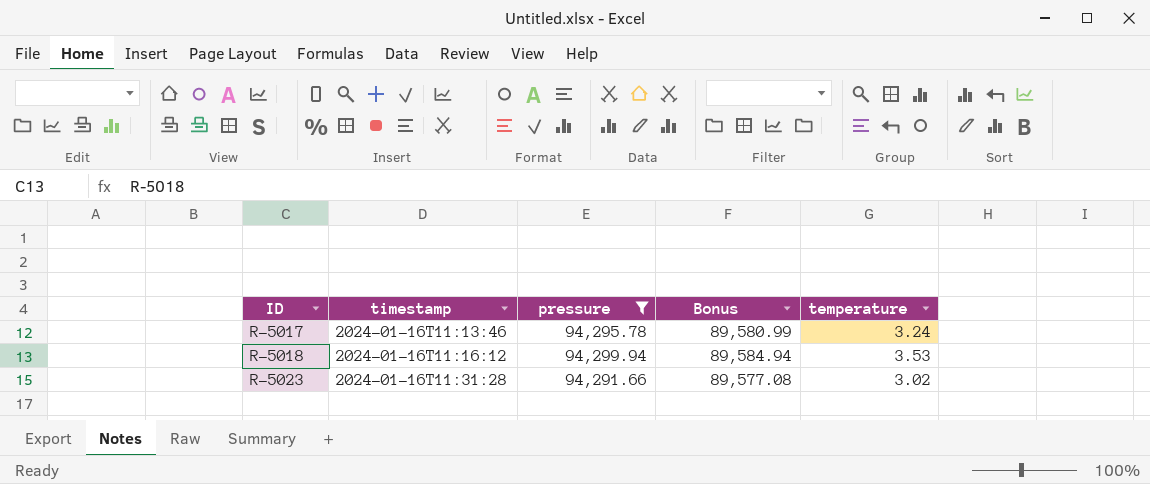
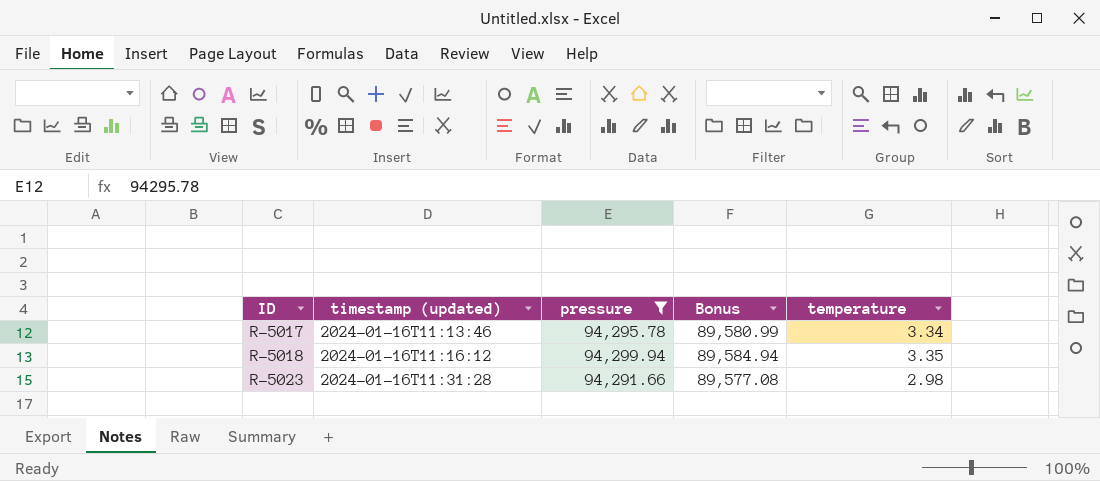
column name: timestamp -> timestamp (updated)
R-5017 | temperature: 3.24 -> 3.34
R-5018 | temperature: 3.53 -> 3.35
R-5023 | temperature: 3.02 -> 2.98

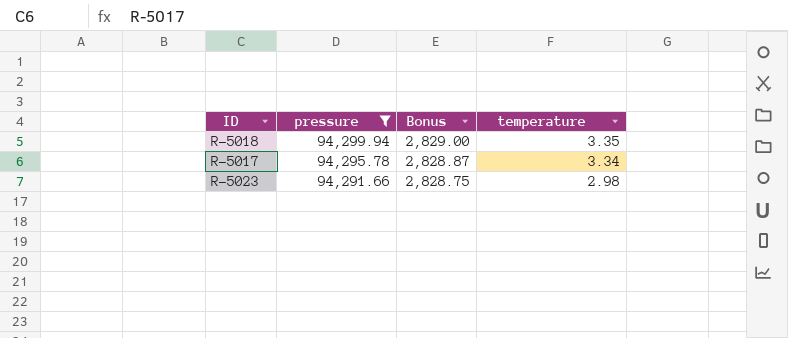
row order: ID ascending -> pressure descending
column timestamp (updated) | position: 2 -> none
column Bonus | formula: [pressure] * 0.95 -> [pressure] * 0.03

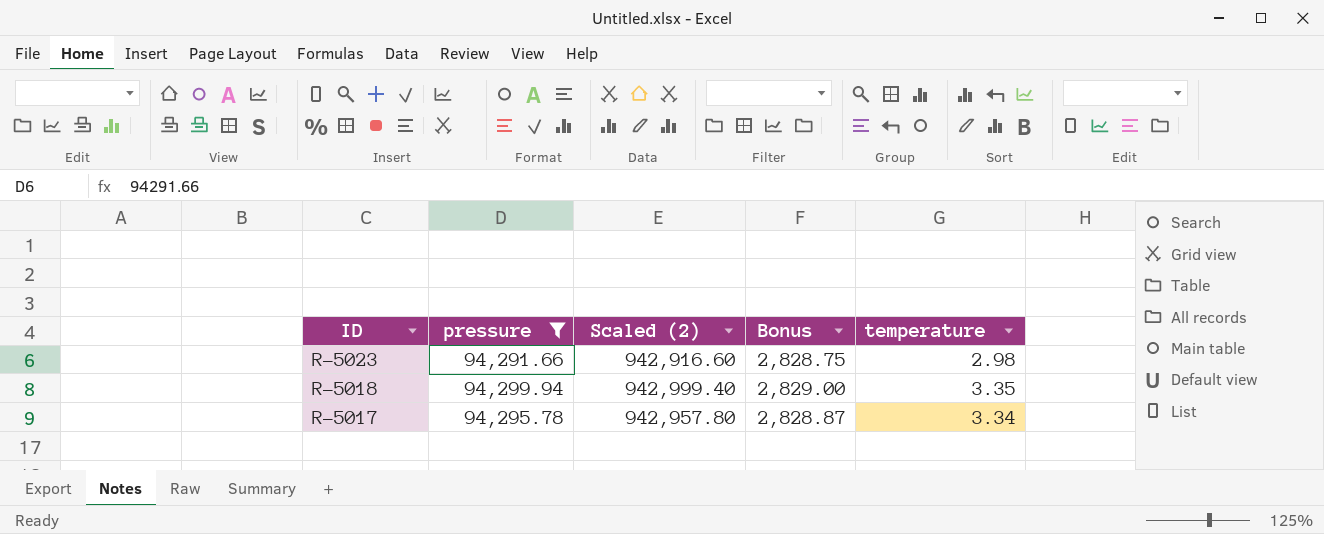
row order: pressure descending -> ID descending
column Scaled (2) | formula: none -> [pressure] * 10

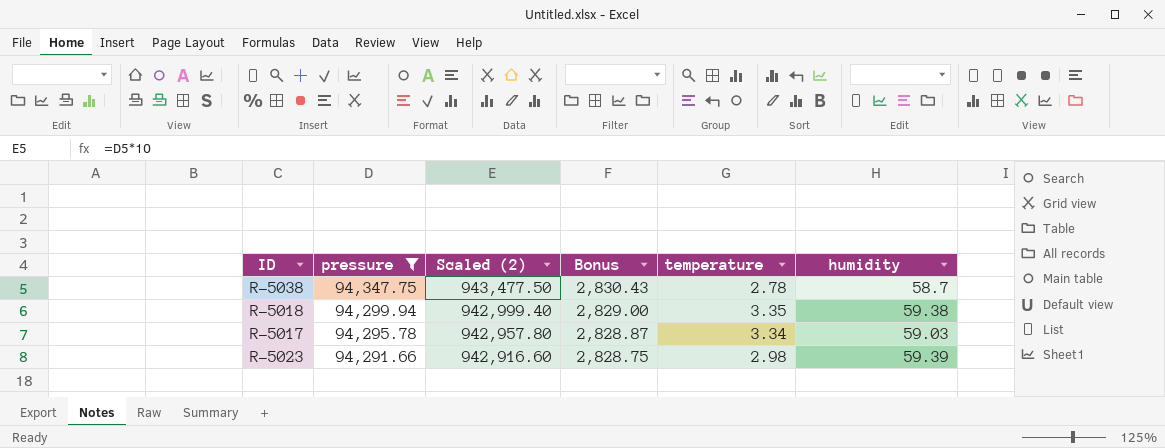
row order: ID descending -> pressure descending
column humidity | position: none -> 6
row R-5038: none -> 94,347.75 | 943,477.50 | 2,830.43 | 2.78 | 58.7

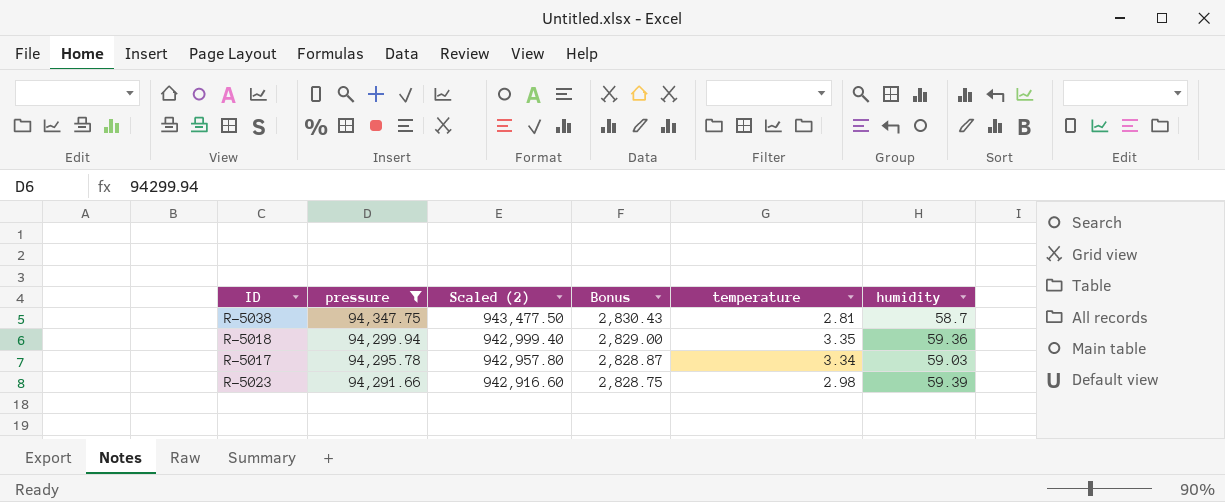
R-5038 | temperature: 2.78 -> 2.81
R-5018 | humidity: 59.38 -> 59.36

